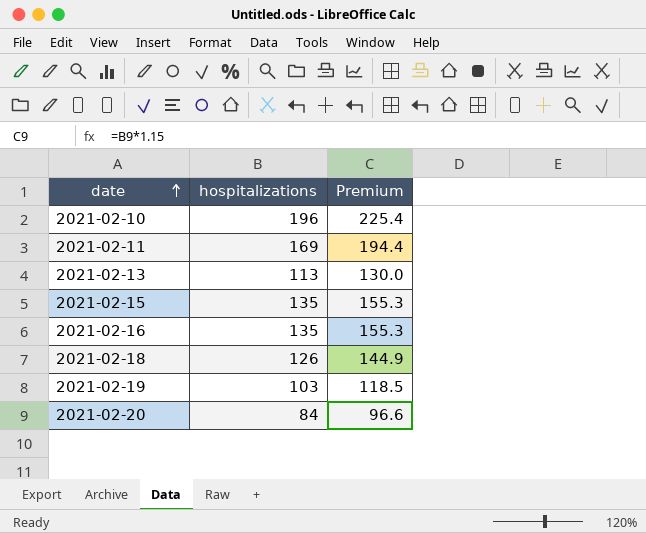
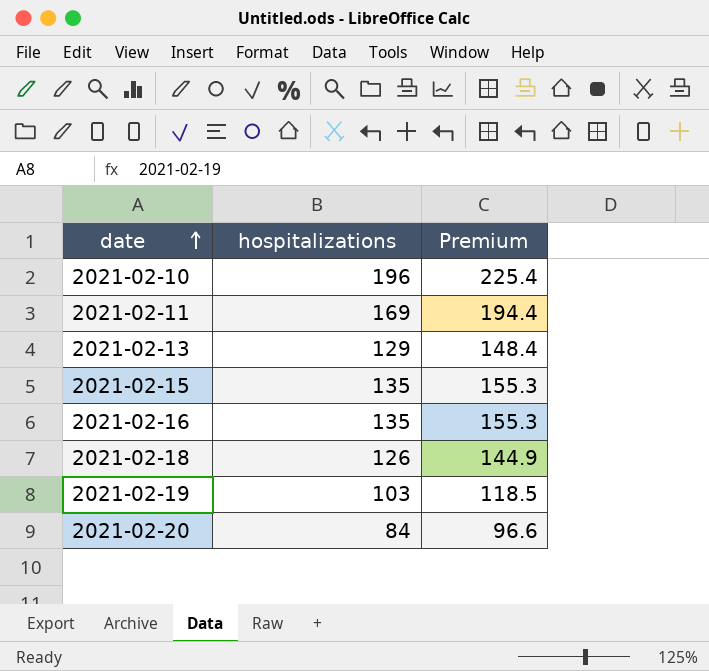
2021-02-13 | hospitalizations: 113 -> 129
2021-02-13 | Premium: 130.0 -> 148.4

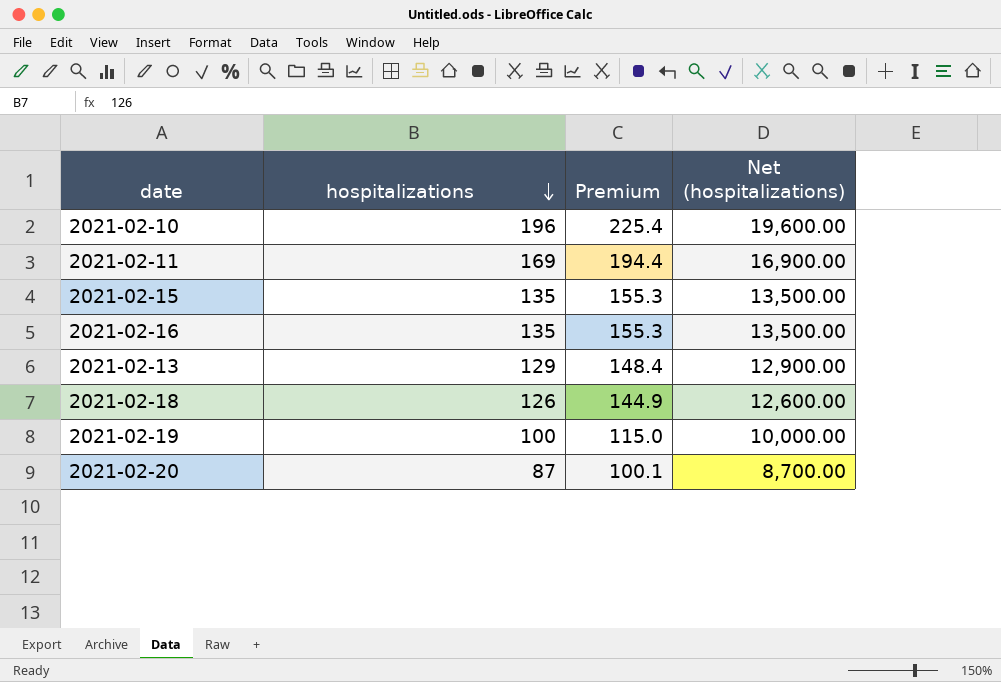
row order: date ascending -> hospitalizations descending
column Net (hospitalizations) | formula: none -> [hospitalizations] * 100
2021-02-19 | hospitalizations: 103 -> 100
2021-02-19 | Premium: 118.5 -> 115.0
2021-02-20 | hospitalizations: 84 -> 87
2021-02-20 | Premium: 96.6 -> 100.1

